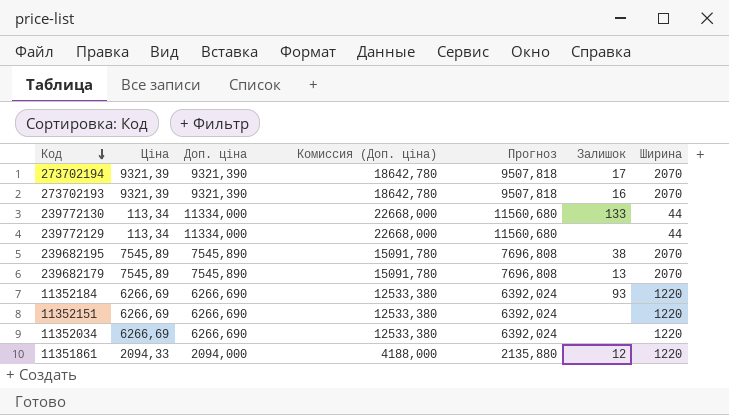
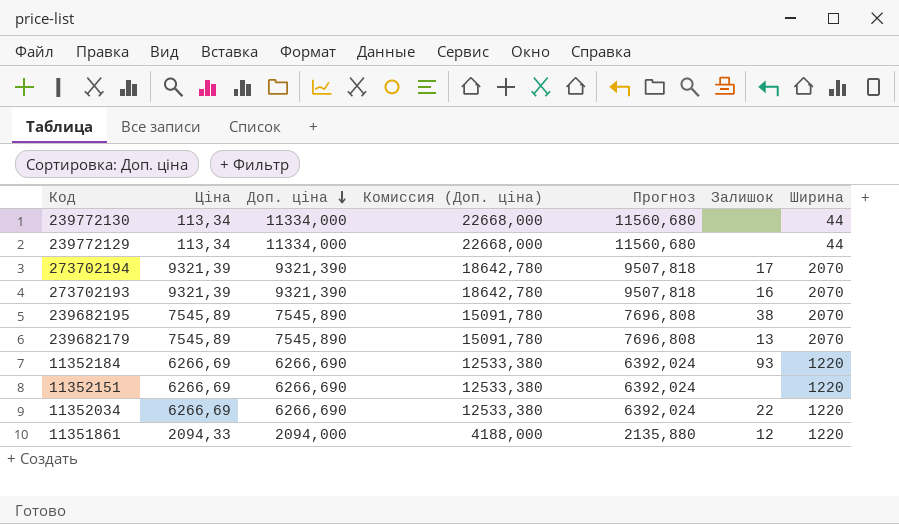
row order: Код descending -> Доп. ціна descending
239772130 | Залишок: 133 -> none
11352034 | Залишок: none -> 22

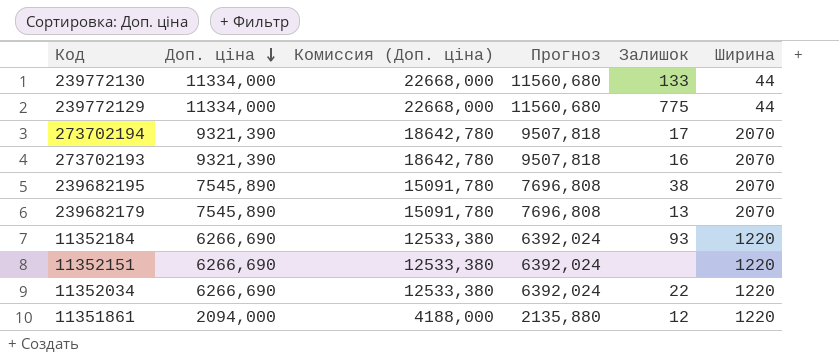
column Ціна | position: 2 -> none
239772130 | Залишок: none -> 133
239772129 | Залишок: none -> 775

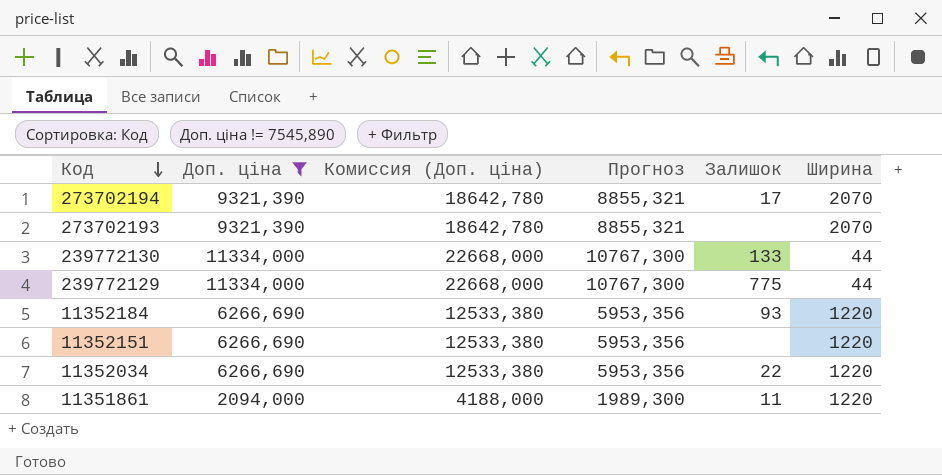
filter: none -> Доп. ціна != 7545,890
row order: Доп. ціна descending -> Код descending
column Прогноз | formula: [Доп. ціна] * 1,02 -> [Доп. ціна] * 0,95
273702193 | Залишок: 16 -> none
11351861 | Залишок: 12 -> 11

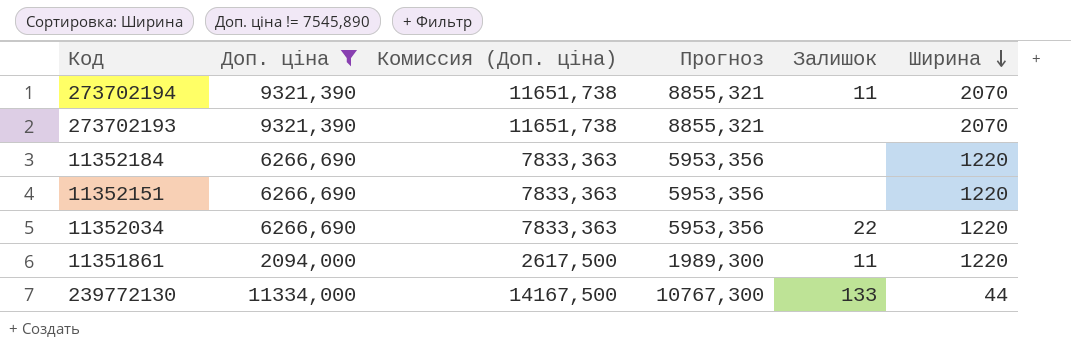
row order: Код descending -> Ширина descending
column Комиссия (Доп. ціна) | formula: [Доп. ціна] * 2 -> [Доп. ціна] * 1,25
row 239772129: 11334,000 | 22668,000 | 10767,300 | 775 | 44 -> none
273702194 | Залишок: 17 -> 11
11352184 | Залишок: 93 -> none

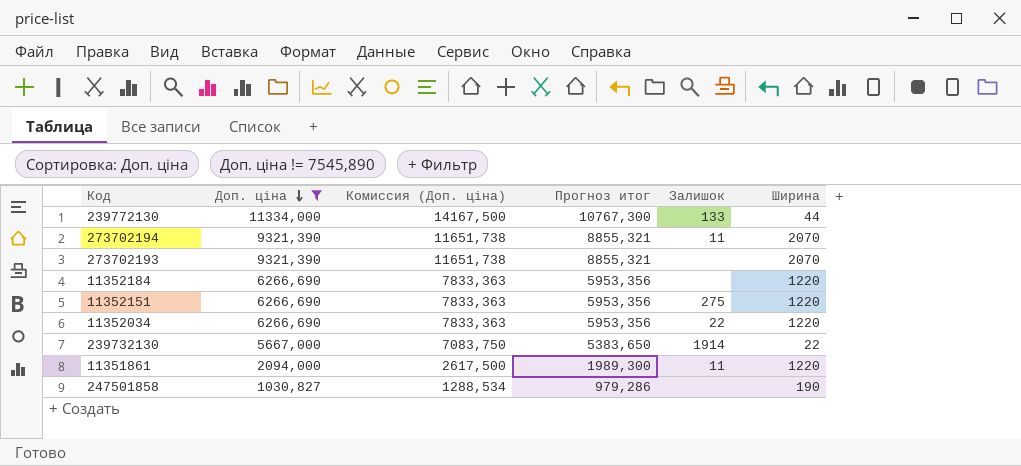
row order: Ширина descending -> Доп. ціна descending
column name: Прогноз -> Прогноз итог
11352151 | Залишок: none -> 275
row 239732130: none -> 5667,000 | 7083,750 | 5383,650 | 1914 | 22
row 247501858: none -> 1030,827 | 1288,534 | 979,286 | none | 190

